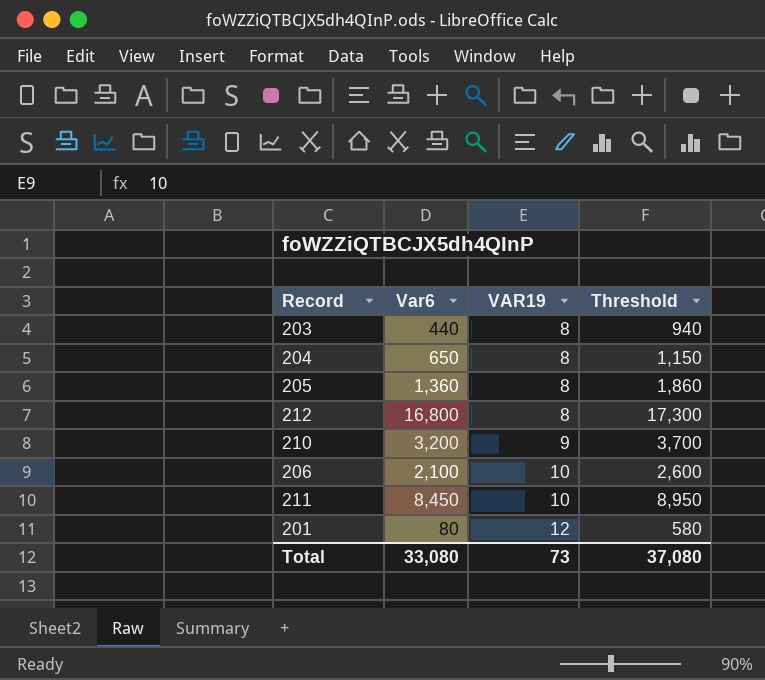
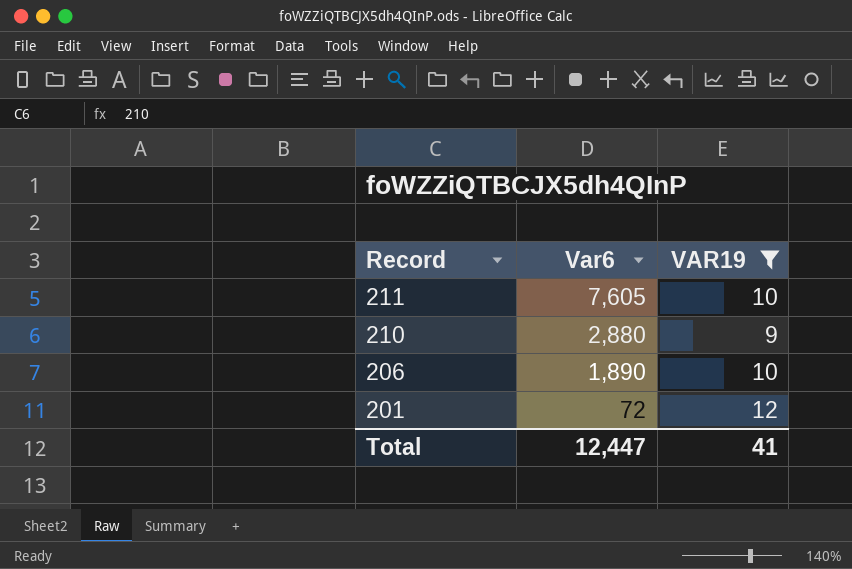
filter: none -> VAR19 != 8
row order: VAR19 ascending -> Record descending
column Threshold | formula: [Var6] + 500 -> none
211 | Var6: 8,450 -> 7,605
210 | Var6: 3,200 -> 2,880
206 | Var6: 2,100 -> 1,890
201 | Var6: 80 -> 72
Total | Var6: 33,080 -> 12,447
Total | VAR19: 73 -> 41

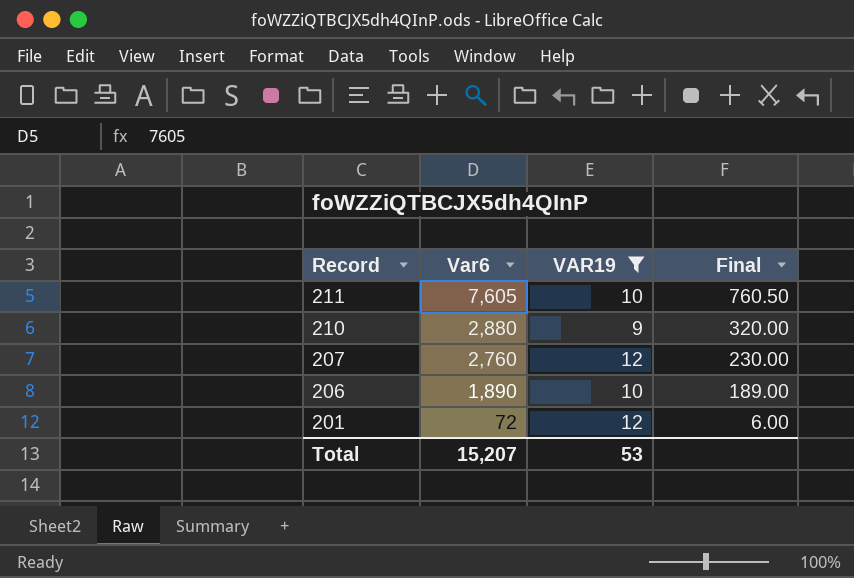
column Final | formula: none -> [Var6] / [VAR19]
row 207: none -> 2,760 | 12 | 230.00
Total | Var6: 12,447 -> 15,207
Total | VAR19: 41 -> 53

